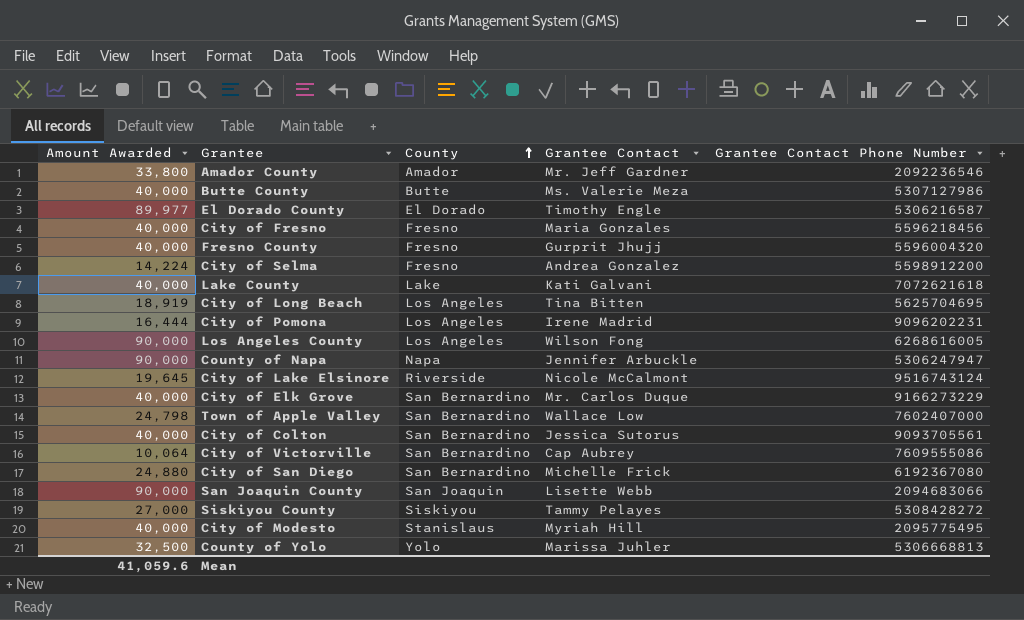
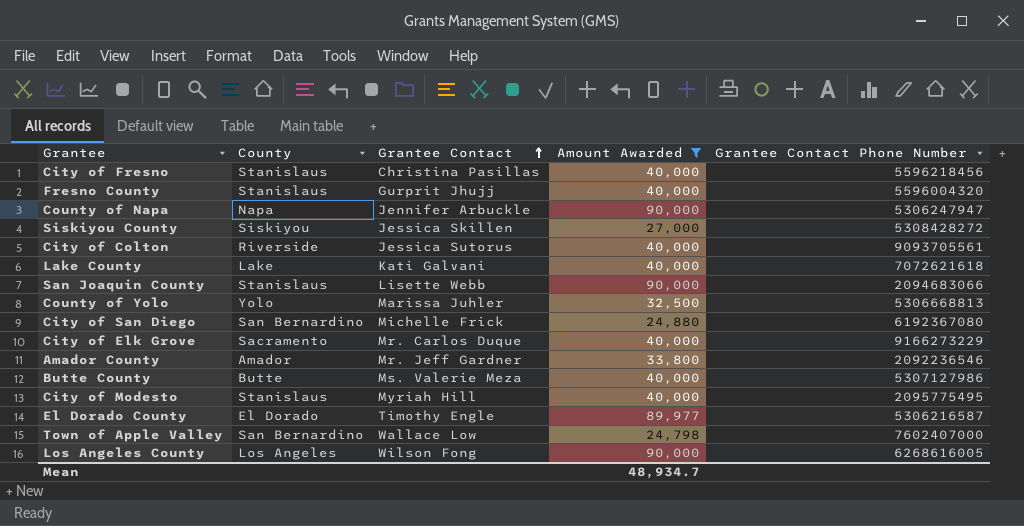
filter: none -> Amount Awarded >= 24,798
row order: County ascending -> Grantee Contact ascending
column Amount Awarded | position: 1 -> 4
City of Fresno | County: Fresno -> Stanislaus
City of Fresno | Grantee Contact: Maria Gonzales -> Christina Pasillas
Fresno County | County: Fresno -> Stanislaus
Siskiyou County | Grantee Contact: Tammy Pelayes -> Jessica Skillen
City of Colton | County: San Bernardino -> Riverside
San Joaquin County | County: San Joaquin -> Stanislaus
City of Elk Grove | County: San Bernardino -> Sacramento
Mean | Amount Awarded: 41,059.6 -> 48,934.7

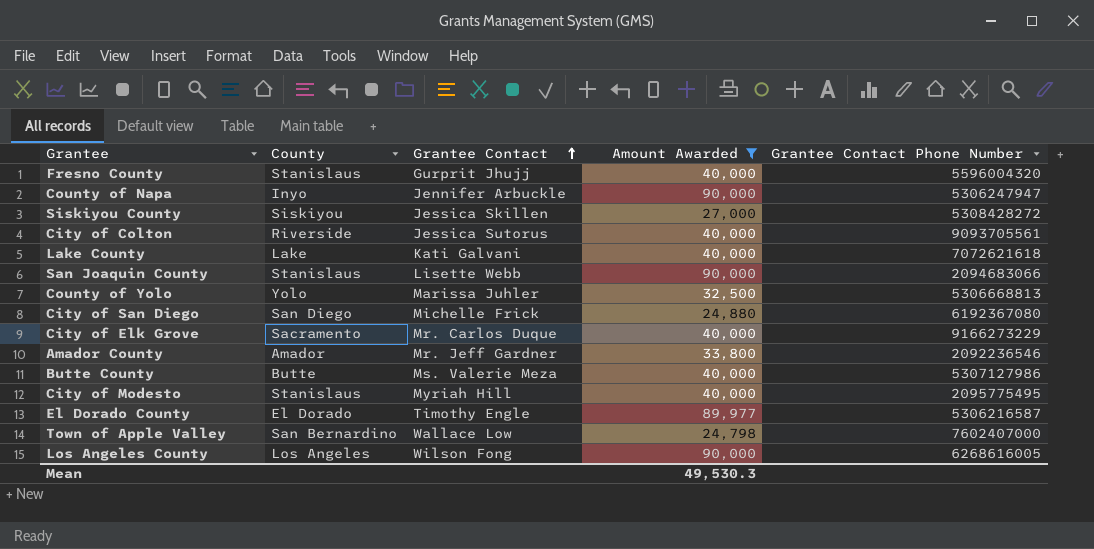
row City of Fresno: Stanislaus | Christina Pasillas | 40,000 | 5596218456 -> none
County of Napa | County: Napa -> Inyo
City of San Diego | County: San Bernardino -> San Diego
Mean | Amount Awarded: 48,934.7 -> 49,530.3

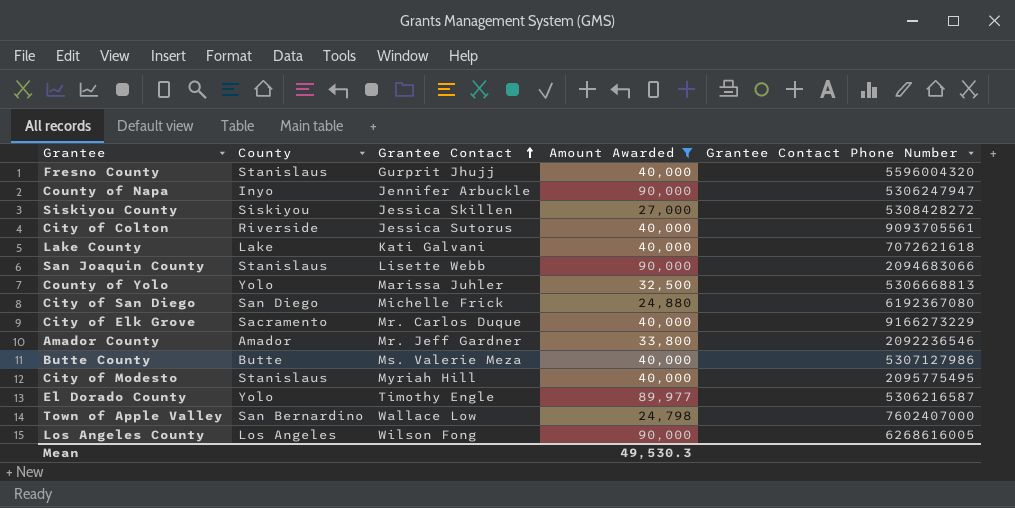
El Dorado County | County: El Dorado -> Yolo

